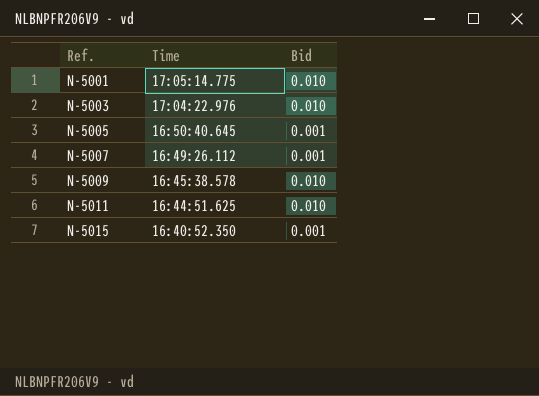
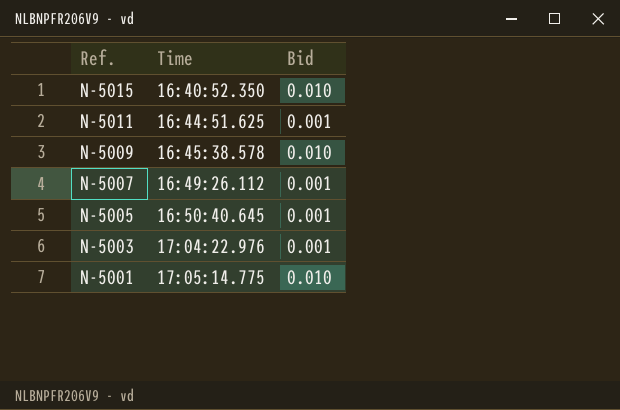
row order: Ref. ascending -> Ref. descending
N-5015 | Bid: 0.001 -> 0.010
N-5011 | Bid: 0.010 -> 0.001
N-5003 | Bid: 0.010 -> 0.001

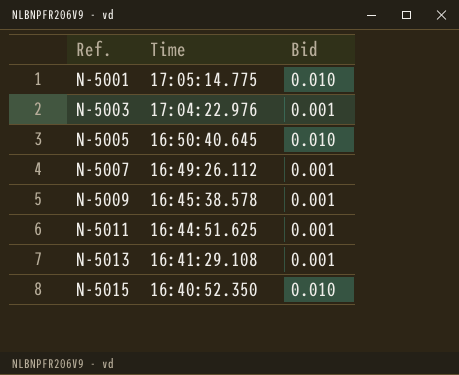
row order: Ref. descending -> Ref. ascending
N-5005 | Bid: 0.001 -> 0.010
N-5009 | Bid: 0.010 -> 0.001
row N-5013: none -> 16:41:29.108 | 0.001

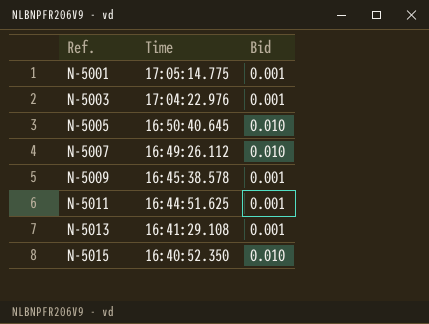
N-5001 | Bid: 0.010 -> 0.001
N-5007 | Bid: 0.001 -> 0.010

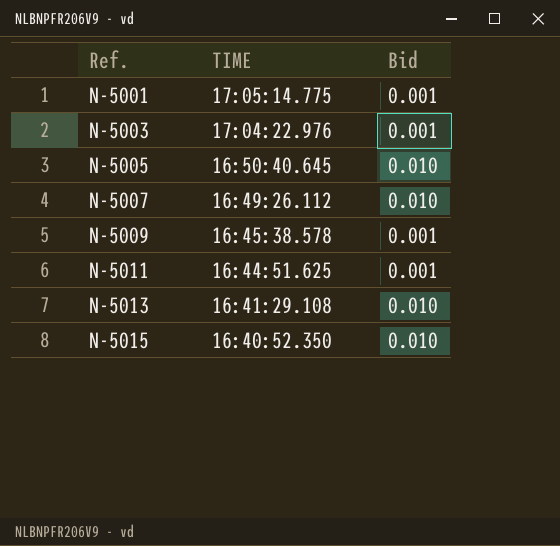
column name: Time -> TIME
N-5013 | Bid: 0.001 -> 0.010

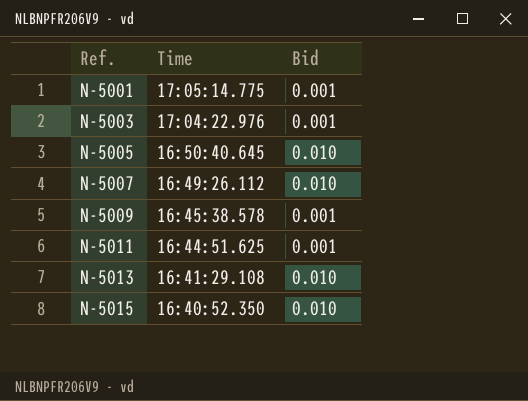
column name: TIME -> Time

